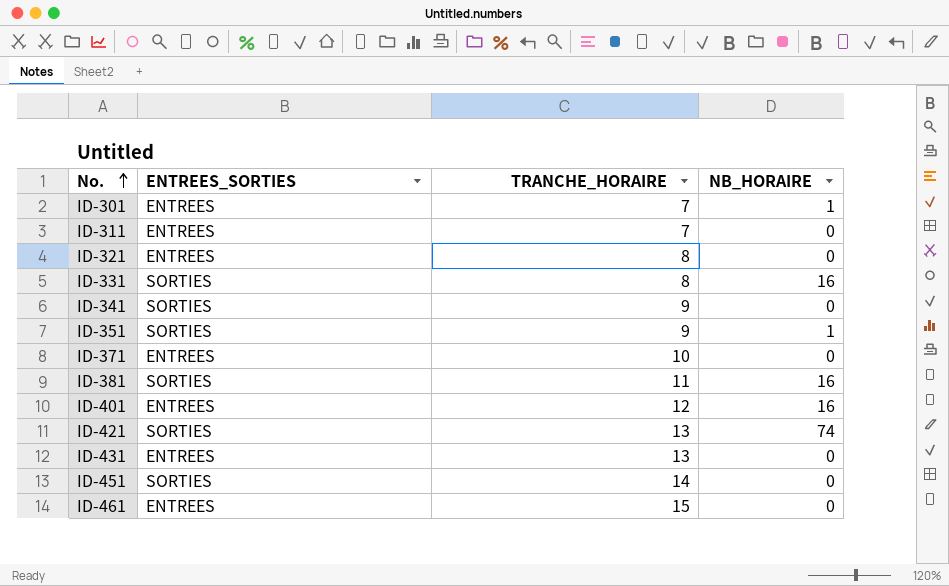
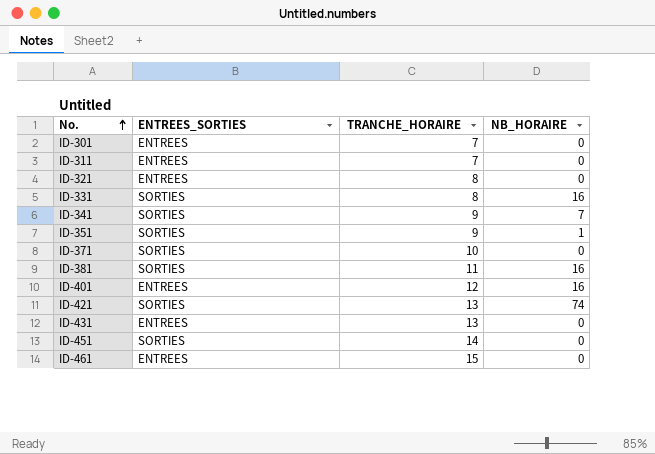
ID-301 | NB_HORAIRE: 1 -> 0
ID-341 | NB_HORAIRE: 0 -> 7
ID-371 | ENTREES_SORTIES: ENTREES -> SORTIES

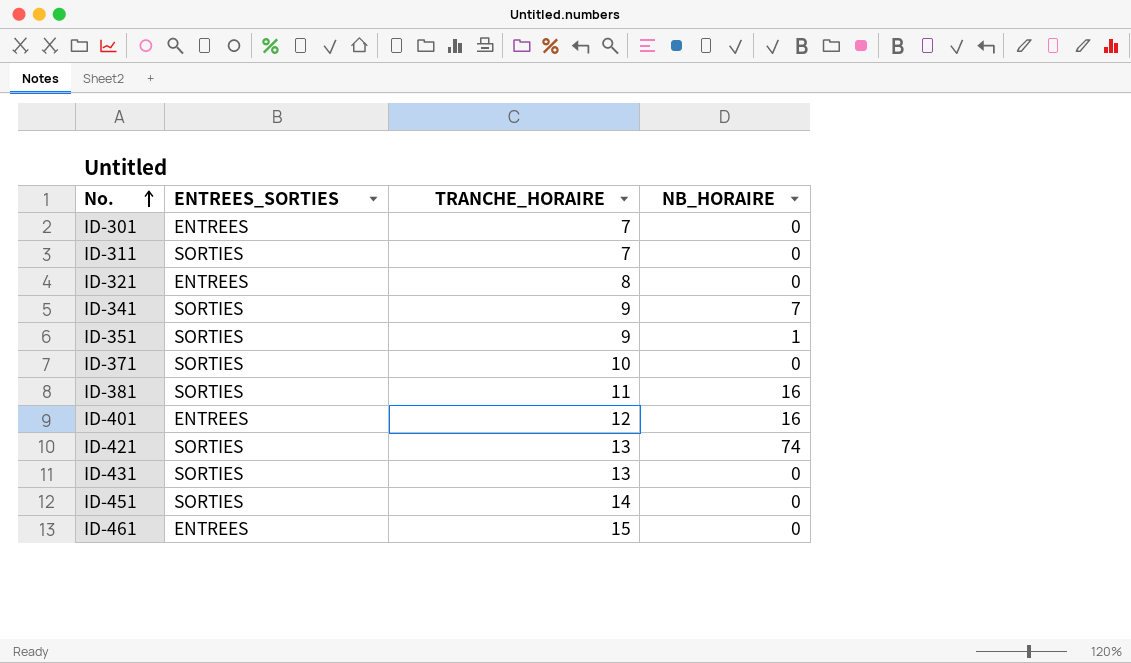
row ID-331: SORTIES | 8 | 16 -> none
ID-311 | ENTREES_SORTIES: ENTREES -> SORTIES
ID-431 | ENTREES_SORTIES: ENTREES -> SORTIES

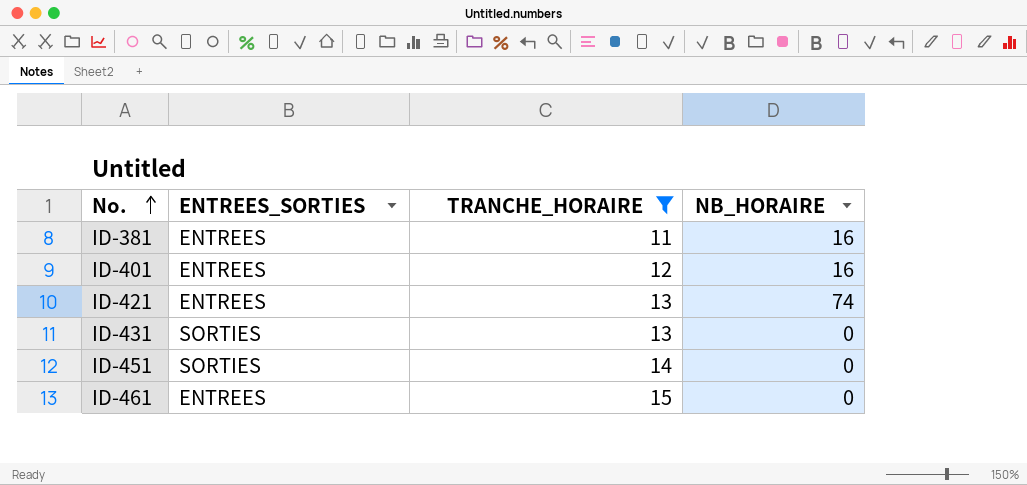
filter: none -> TRANCHE_HORAIRE >= 11
ID-381 | ENTREES_SORTIES: SORTIES -> ENTREES
ID-421 | ENTREES_SORTIES: SORTIES -> ENTREES

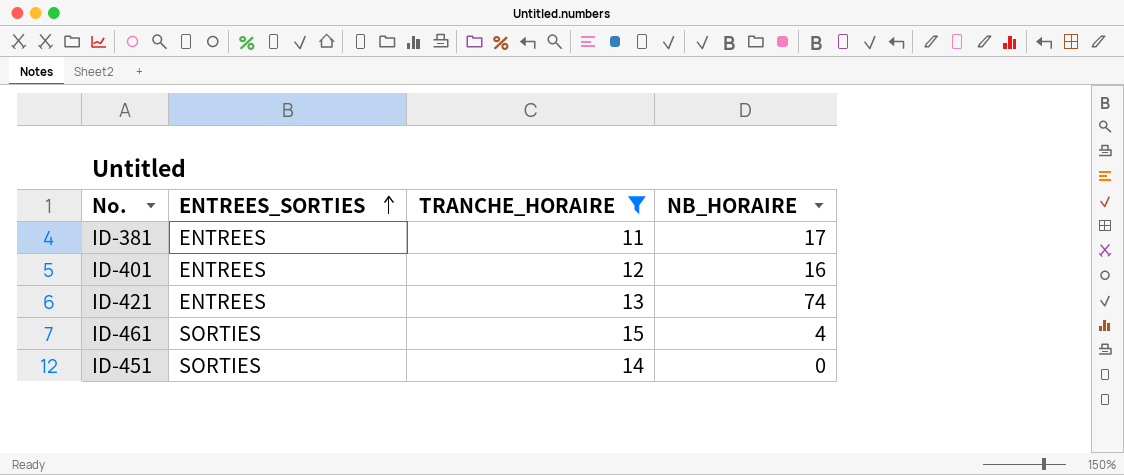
row order: No. ascending -> ENTREES_SORTIES ascending
row ID-431: SORTIES | 13 | 0 -> none
ID-381 | NB_HORAIRE: 16 -> 17
ID-461 | ENTREES_SORTIES: ENTREES -> SORTIES
ID-461 | NB_HORAIRE: 0 -> 4

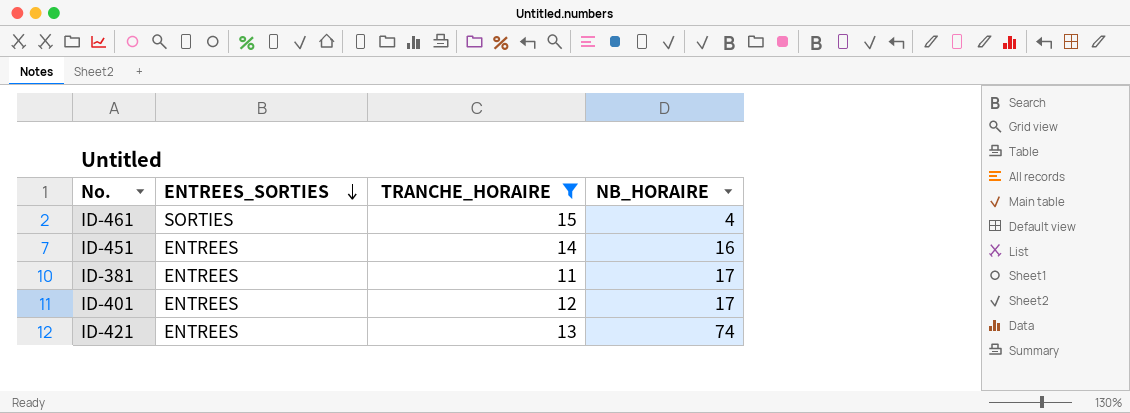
row order: ENTREES_SORTIES ascending -> ENTREES_SORTIES descending
ID-451 | ENTREES_SORTIES: SORTIES -> ENTREES
ID-451 | NB_HORAIRE: 0 -> 16
ID-401 | NB_HORAIRE: 16 -> 17

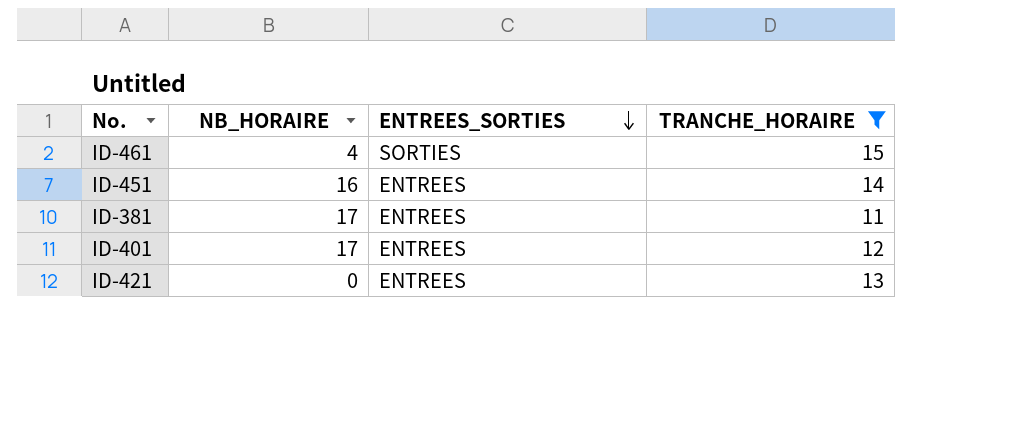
column NB_HORAIRE | position: 4 -> 2
ID-421 | NB_HORAIRE: 74 -> 0

